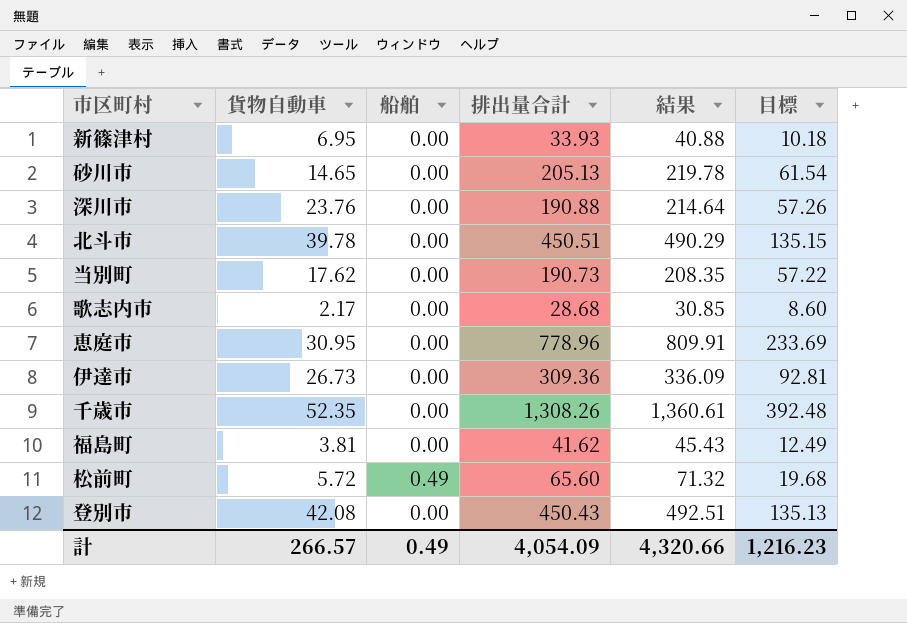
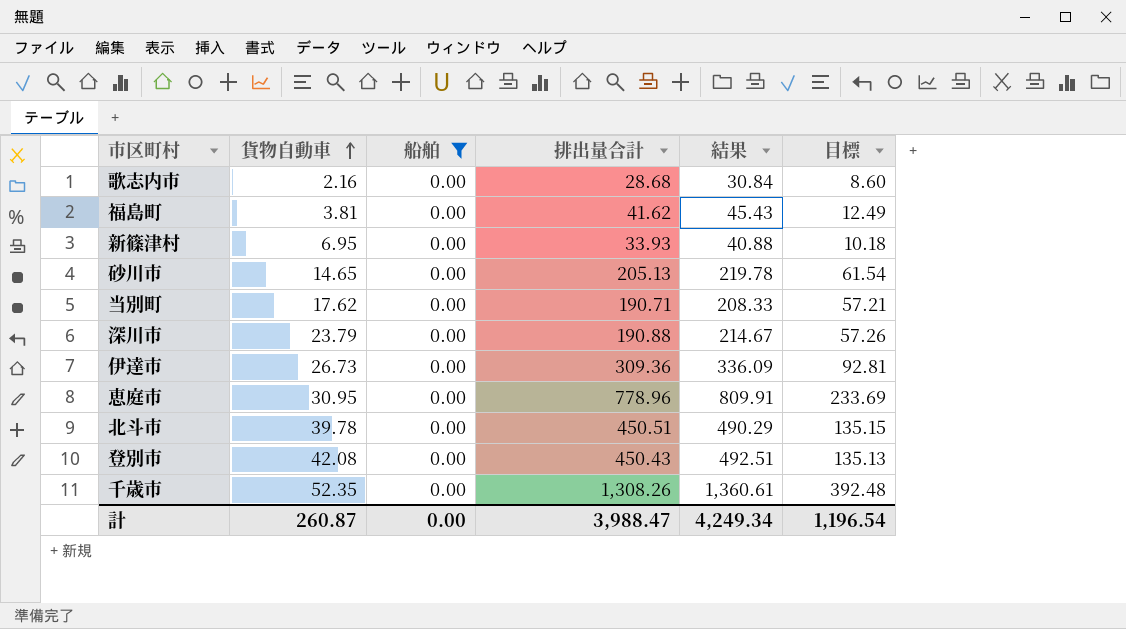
filter: none -> 船舶 = 0.00
row order: none -> 貨物自動車 ascending
歌志内市 | 貨物自動車: 2.17 -> 2.16
歌志内市 | 結果: 30.85 -> 30.84
当別町 | 排出量合計: 190.73 -> 190.71
当別町 | 結果: 208.35 -> 208.33
当別町 | 目標: 57.22 -> 57.21
深川市 | 貨物自動車: 23.76 -> 23.79
深川市 | 結果: 214.64 -> 214.67
計 | 貨物自動車: 266.57 -> 260.87
計 | 船舶: 0.49 -> 0.00
計 | 排出量合計: 4,054.09 -> 3,988.47
計 | 結果: 4,320.66 -> 4,249.34
計 | 目標: 1,216.23 -> 1,196.54

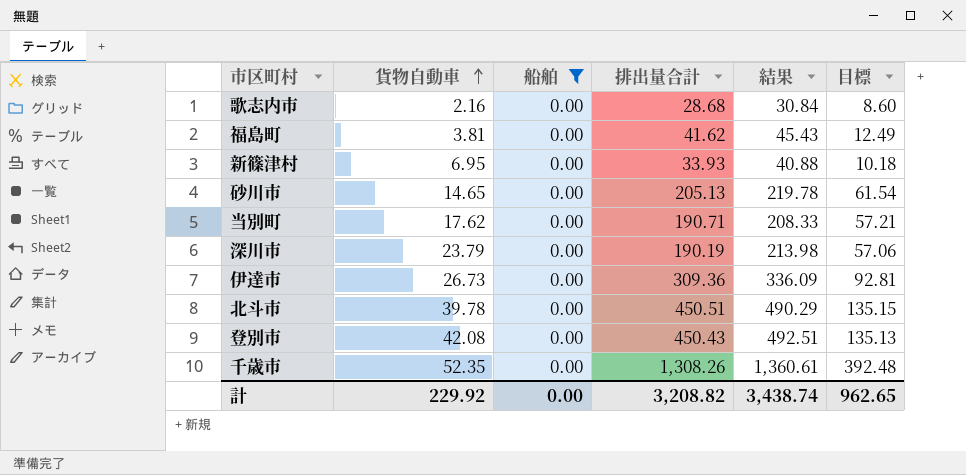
row 恵庭市: 30.95 | 0.00 | 778.96 | 809.91 | 233.69 -> none
深川市 | 排出量合計: 190.88 -> 190.19
深川市 | 結果: 214.67 -> 213.98
深川市 | 目標: 57.26 -> 57.06
計 | 貨物自動車: 260.87 -> 229.92
計 | 排出量合計: 3,988.47 -> 3,208.82
計 | 結果: 4,249.34 -> 3,438.74
計 | 目標: 1,196.54 -> 962.65

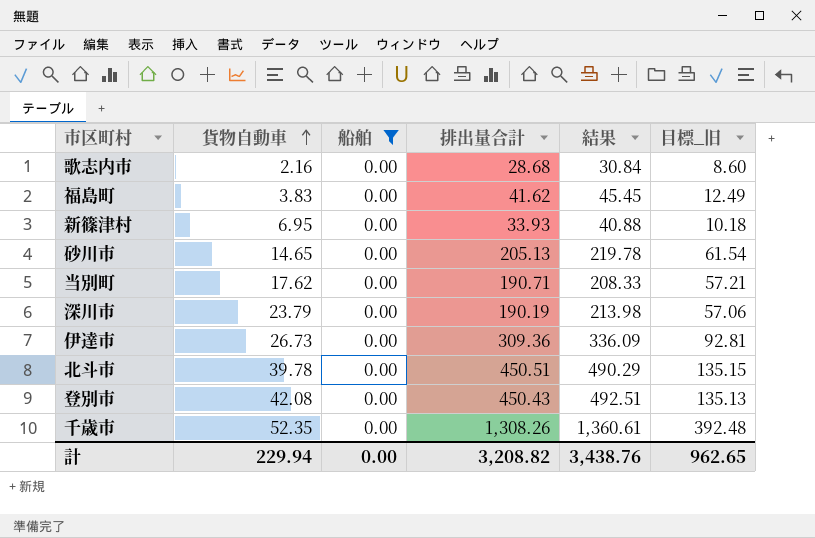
column name: 目標 -> 目標_旧
福島町 | 貨物自動車: 3.81 -> 3.83
福島町 | 結果: 45.43 -> 45.45
計 | 貨物自動車: 229.92 -> 229.94
計 | 結果: 3,438.74 -> 3,438.76

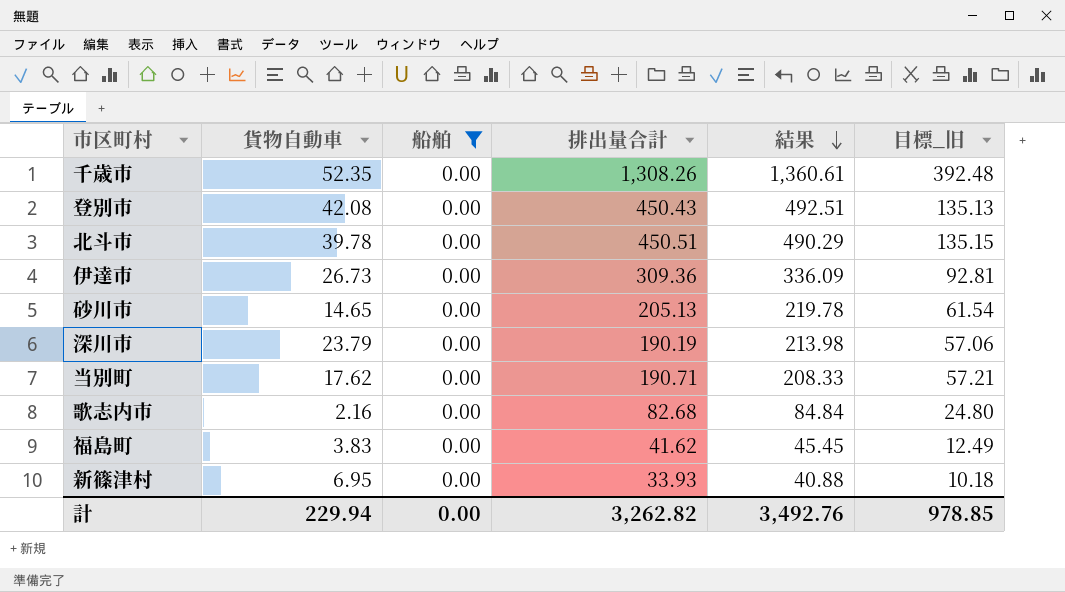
row order: 貨物自動車 ascending -> 結果 descending
歌志内市 | 排出量合計: 28.68 -> 82.68
歌志内市 | 結果: 30.84 -> 84.84
歌志内市 | 目標_旧: 8.60 -> 24.80
計 | 排出量合計: 3,208.82 -> 3,262.82
計 | 結果: 3,438.76 -> 3,492.76
計 | 目標_旧: 962.65 -> 978.85

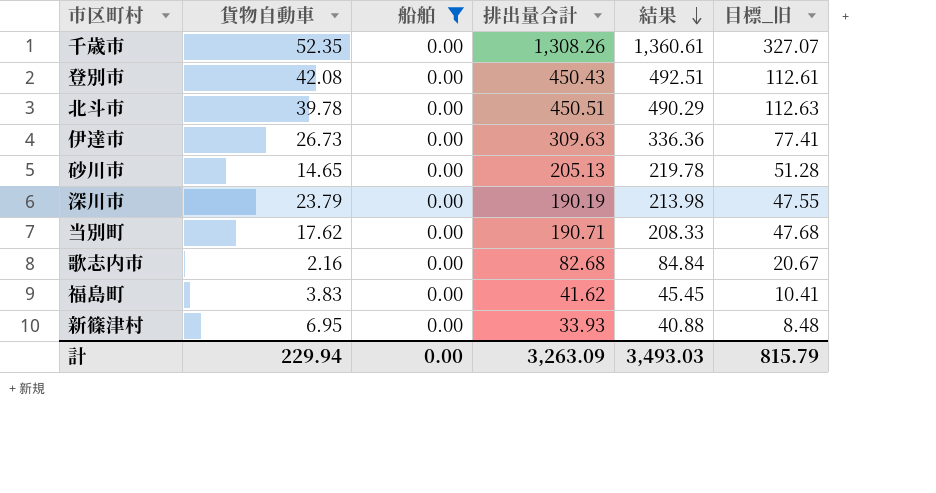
column 目標_旧 | formula: [排出量合計] * 0.3 -> [排出量合計] * 0.25
伊達市 | 排出量合計: 309.36 -> 309.63
伊達市 | 結果: 336.09 -> 336.36
計 | 排出量合計: 3,262.82 -> 3,263.09
計 | 結果: 3,492.76 -> 3,493.03
計 | 目標_旧: 978.85 -> 815.79

